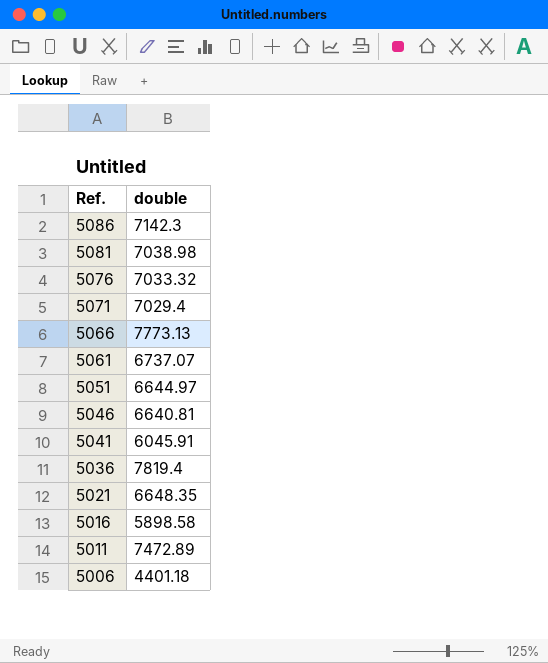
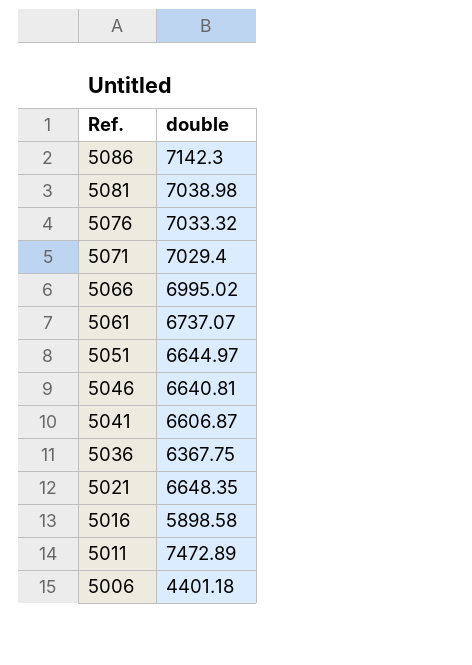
5066 | double: 7773.13 -> 6995.02
5041 | double: 6045.91 -> 6606.87
5036 | double: 7819.4 -> 6367.75

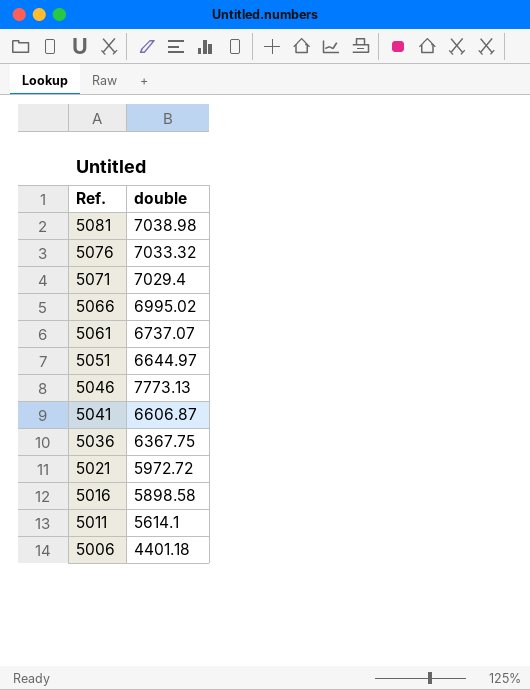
row 5086: 7142.3 -> none
5046 | double: 6640.81 -> 7773.13
5021 | double: 6648.35 -> 5972.72
5011 | double: 7472.89 -> 5614.1

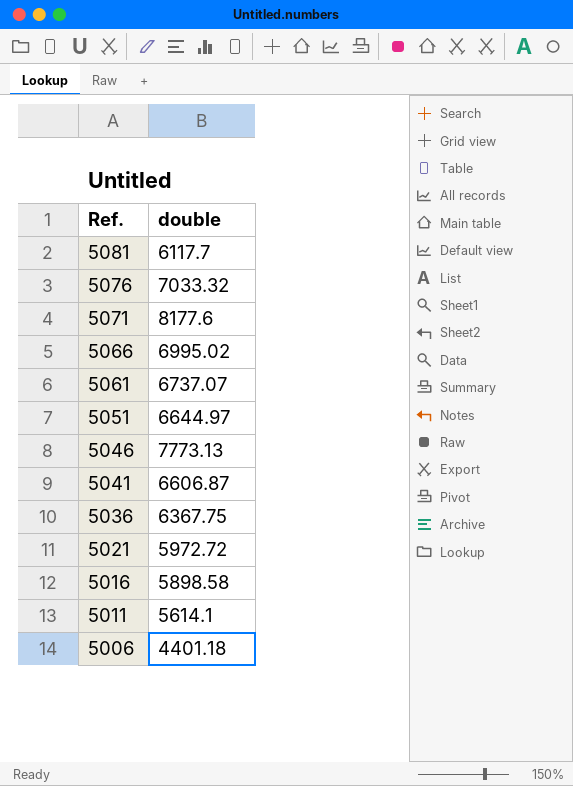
5081 | double: 7038.98 -> 6117.7
5071 | double: 7029.4 -> 8177.6

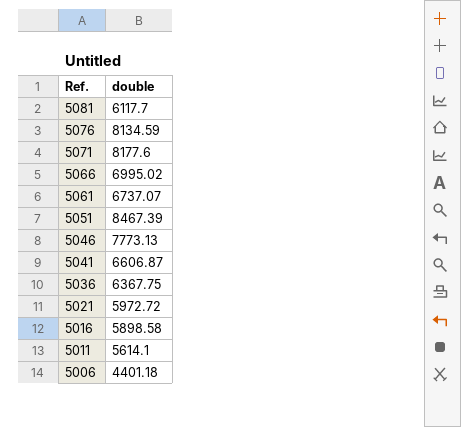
5076 | double: 7033.32 -> 8134.59
5051 | double: 6644.97 -> 8467.39

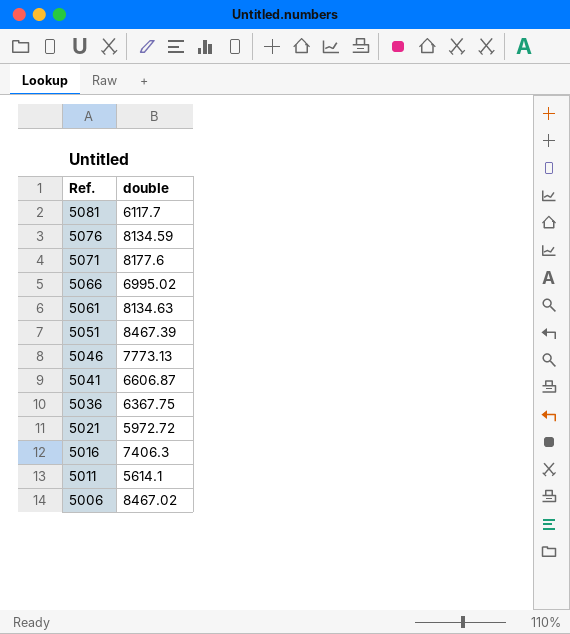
5061 | double: 6737.07 -> 8134.63
5016 | double: 5898.58 -> 7406.3
5006 | double: 4401.18 -> 8467.02

